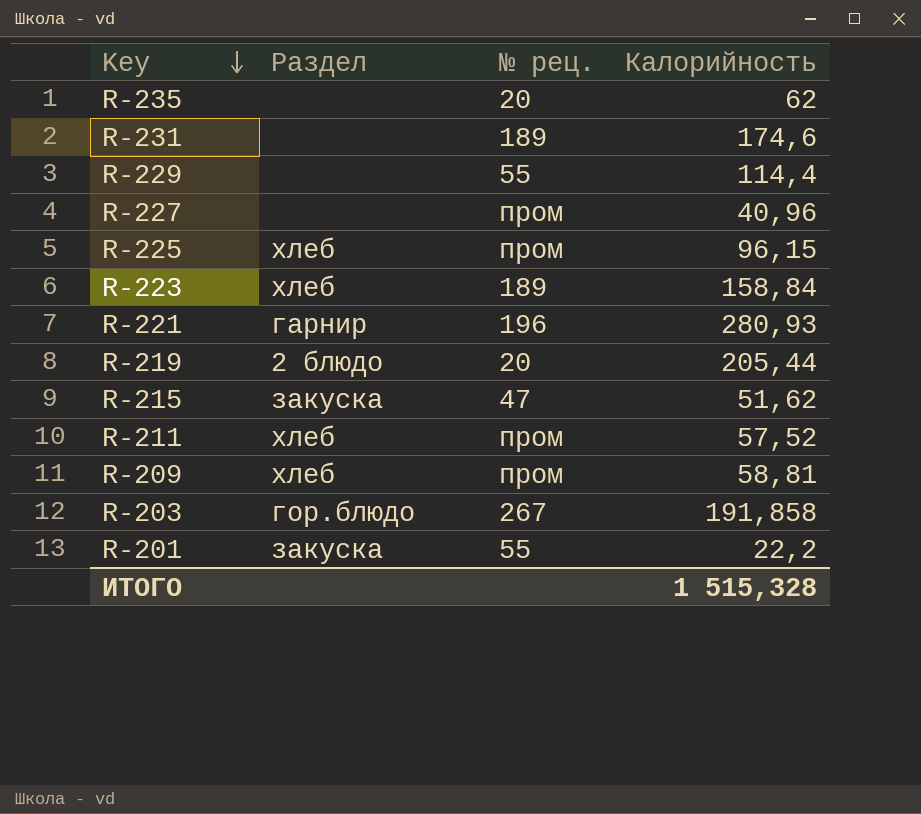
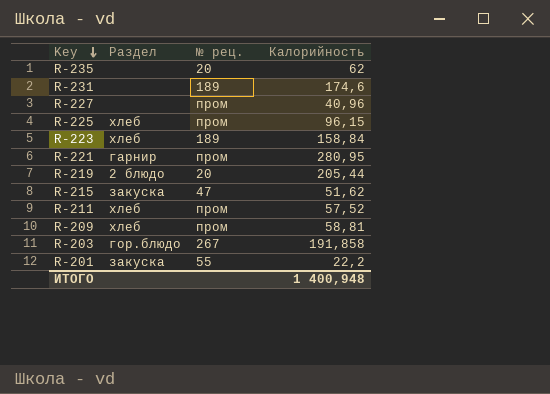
row R-229: none | 55 | 114,4 -> none
R-221 | № рец.: 196 -> пром
R-221 | Калорийность: 280,93 -> 280,95
ИТОГО | Калорийность: 1 515,328 -> 1 400,948

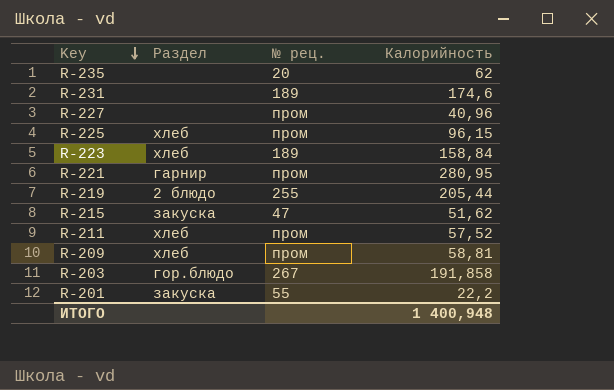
R-219 | № рец.: 20 -> 255

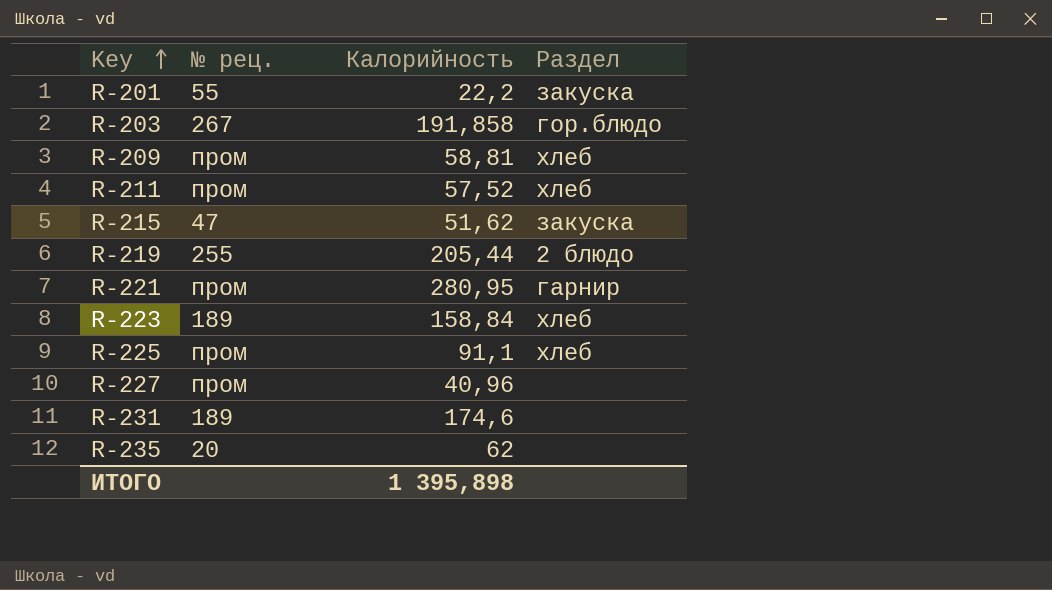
row order: Key descending -> Key ascending
column Раздел | position: 2 -> 4
R-225 | Калорийность: 96,15 -> 91,1
ИТОГО | Калорийность: 1 400,948 -> 1 395,898

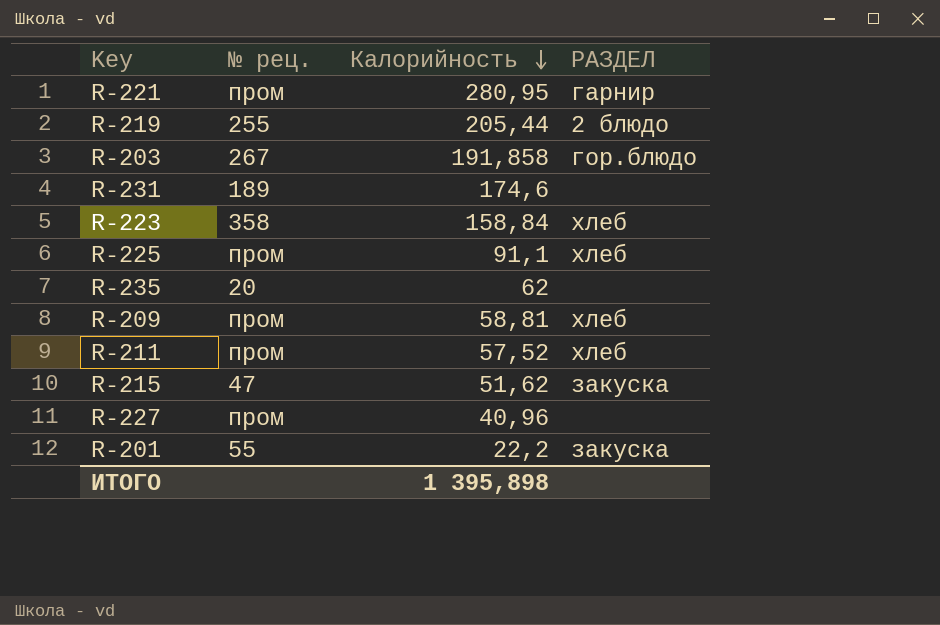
row order: Key ascending -> Калорийность descending
column name: Раздел -> РАЗДЕЛ
R-223 | № рец.: 189 -> 358

